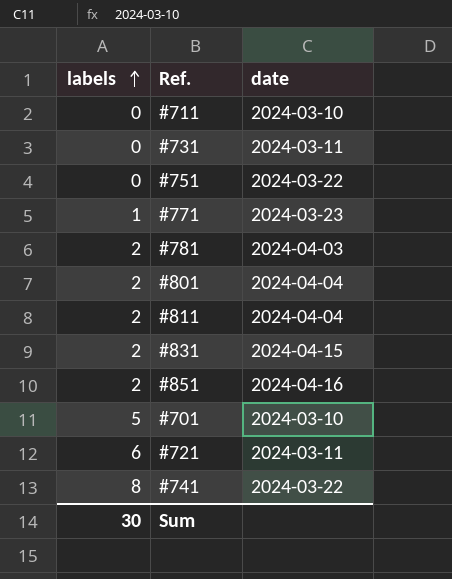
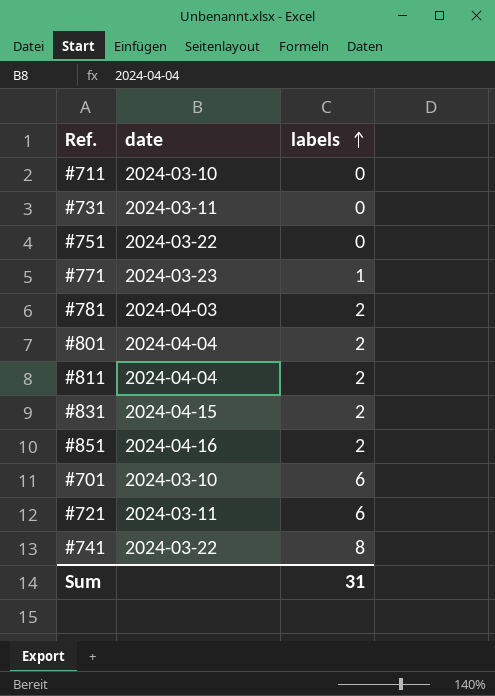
column labels | position: 1 -> 3
#701 | labels: 5 -> 6
Sum | labels: 30 -> 31

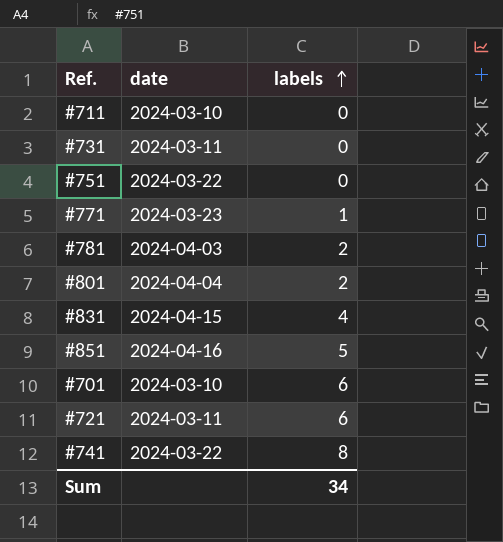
row #811: 2024-04-04 | 2 -> none
#831 | labels: 2 -> 4
#851 | labels: 2 -> 5
Sum | labels: 31 -> 34

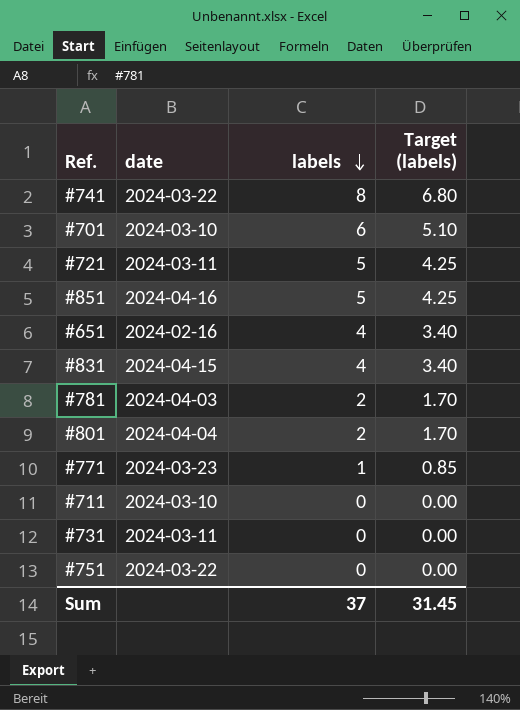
row order: labels ascending -> labels descending
column Target (labels) | formula: none -> [labels] * 0.85
#721 | labels: 6 -> 5
row #651: none -> 2024-02-16 | 4 | 3.40
Sum | labels: 34 -> 37

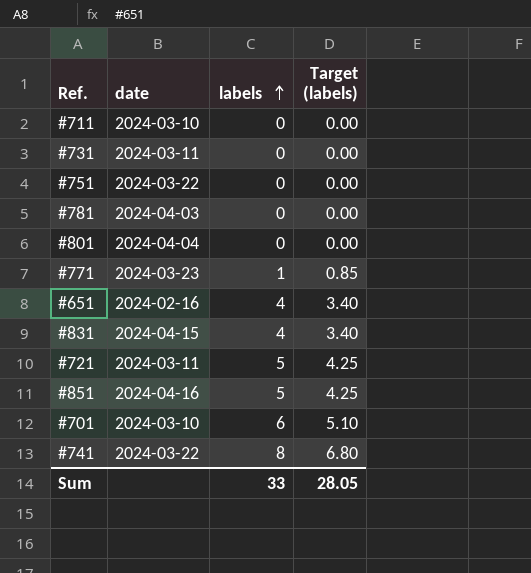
row order: labels descending -> labels ascending
#781 | labels: 2 -> 0
#781 | Target (labels): 1.70 -> 0.00
#801 | labels: 2 -> 0
#801 | Target (labels): 1.70 -> 0.00
Sum | labels: 37 -> 33
Sum | Target (labels): 31.45 -> 28.05

